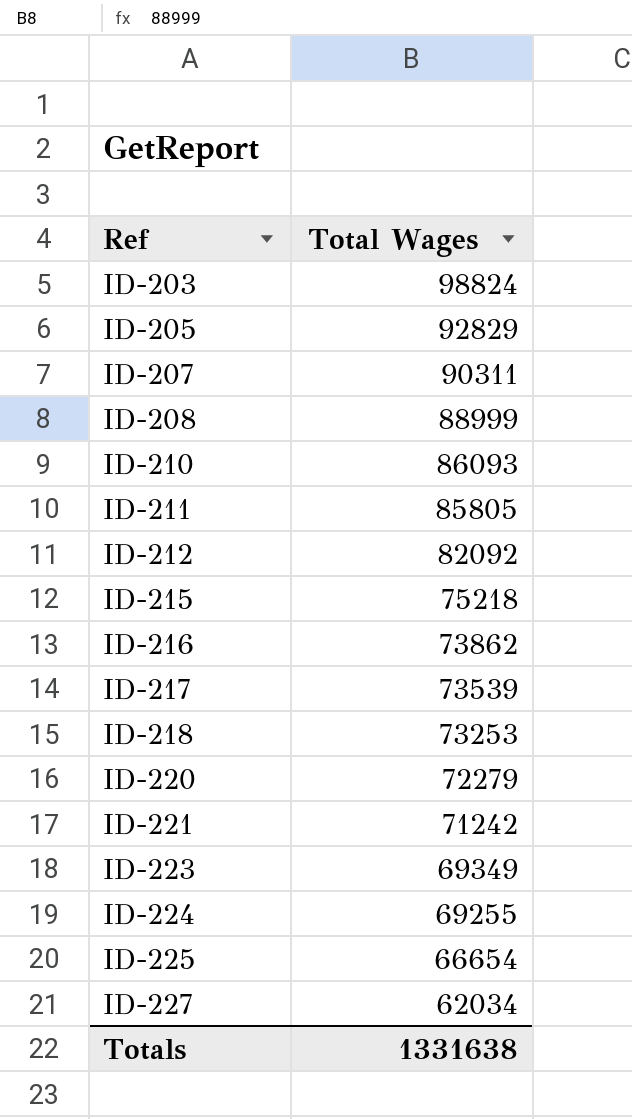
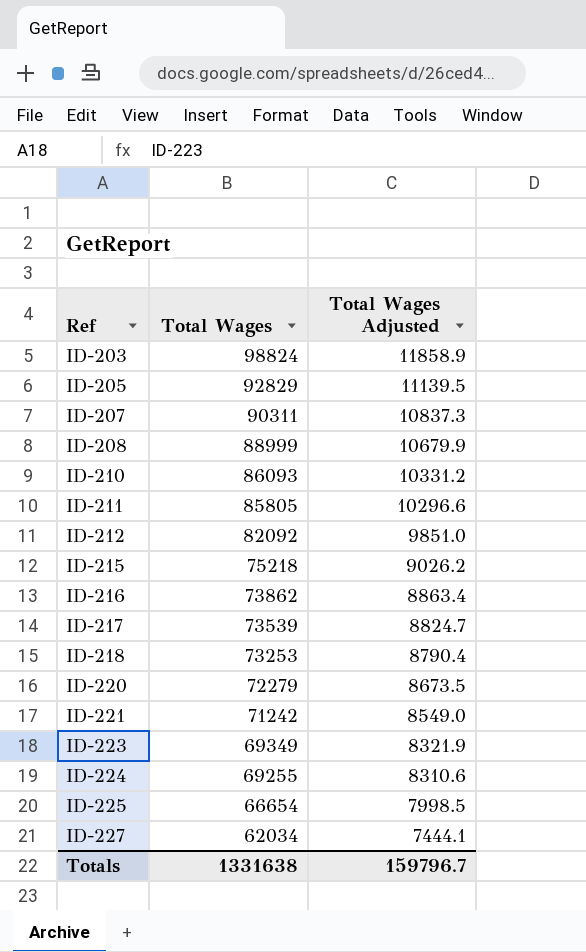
column Total Wages Adjusted | formula: none -> [Total Wages] * 0.12

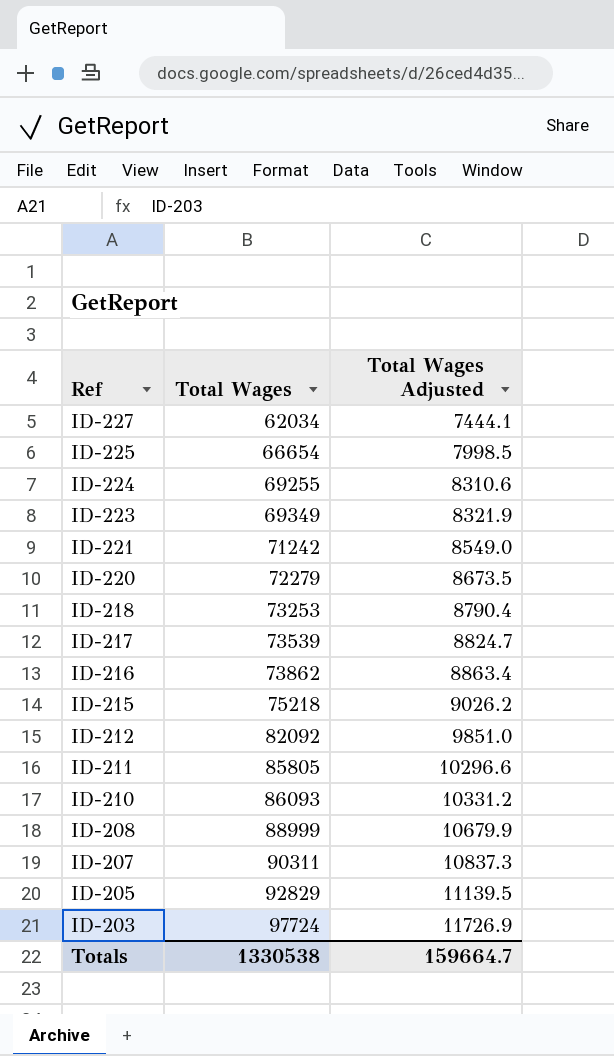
row order: Ref ascending -> Ref descending
ID-203 | Total Wages: 98824 -> 97724
ID-203 | Total Wages Adjusted: 11858.9 -> 11726.9
Totals | Total Wages: 1331638 -> 1330538
Totals | Total Wages Adjusted: 159796.7 -> 159664.7

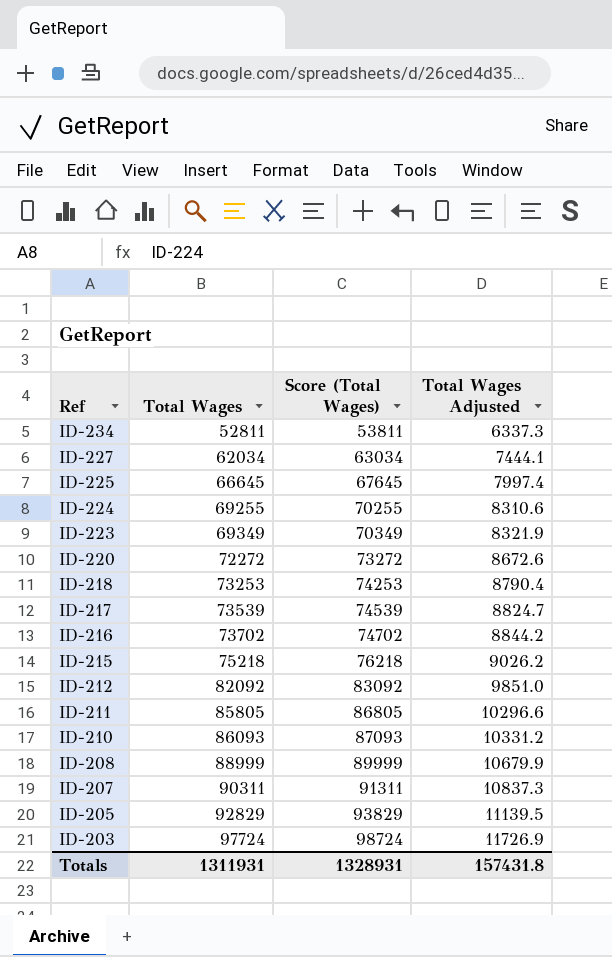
column Score (Total Wages) | formula: none -> [Total Wages] + 1000
row ID-221: 71242 | 8549.0 -> none
row ID-234: none -> 52811 | 53811 | 6337.3
ID-225 | Total Wages: 66654 -> 66645
ID-225 | Total Wages Adjusted: 7998.5 -> 7997.4
ID-220 | Total Wages: 72279 -> 72272
ID-220 | Total Wages Adjusted: 8673.5 -> 8672.6
ID-216 | Total Wages: 73862 -> 73702
ID-216 | Total Wages Adjusted: 8863.4 -> 8844.2
Totals | Total Wages: 1330538 -> 1311931
Totals | Total Wages Adjusted: 159664.7 -> 157431.8

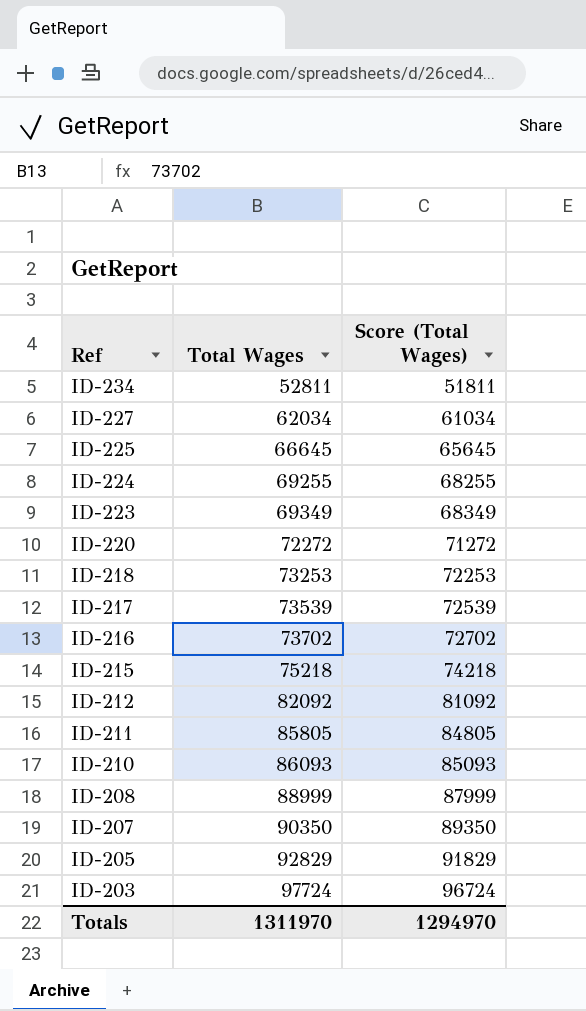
column Total Wages Adjusted | formula: [Total Wages] * 0.12 -> none
column Score (Total Wages) | formula: [Total Wages] + 1000 -> [Total Wages] - 1000
ID-207 | Total Wages: 90311 -> 90350
Totals | Total Wages: 1311931 -> 1311970
Totals | Score (Total Wages): 1328931 -> 1294970

